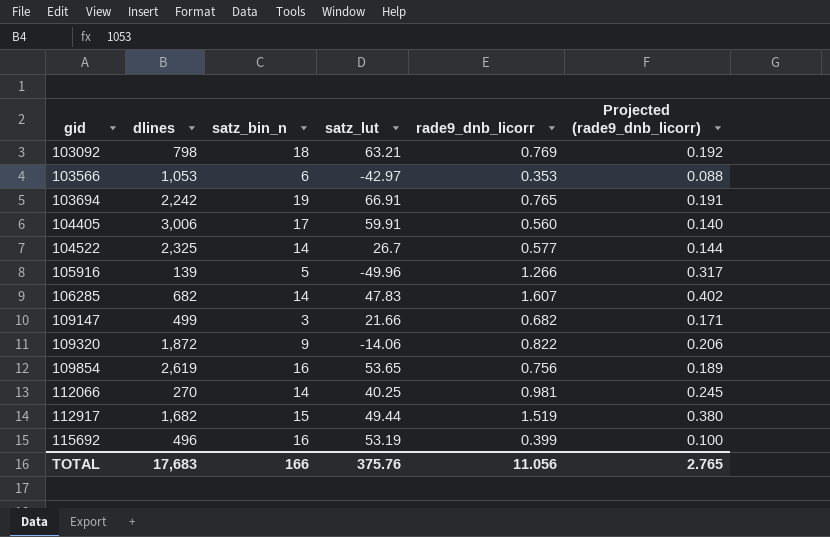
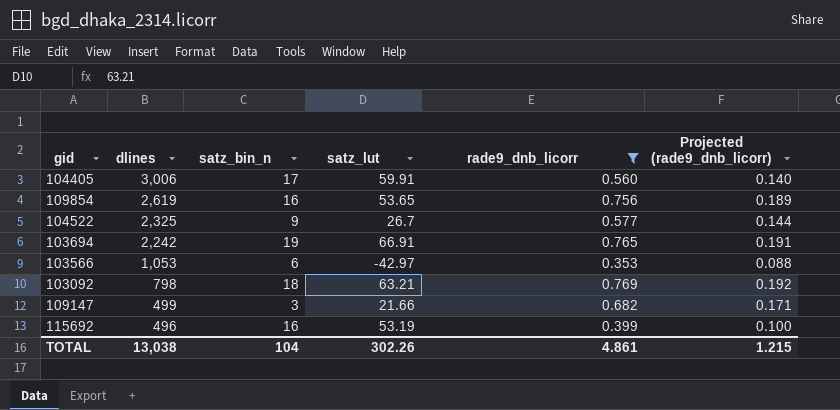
filter: none -> rade9_dnb_licorr <= 0.769
row order: gid ascending -> dlines descending
104522 | satz_bin_n: 14 -> 9
TOTAL | dlines: 17,683 -> 13,038
TOTAL | satz_bin_n: 166 -> 104
TOTAL | satz_lut: 375.76 -> 302.26
TOTAL | rade9_dnb_licorr: 11.056 -> 4.861
TOTAL | Projected (rade9_dnb_licorr): 2.765 -> 1.215

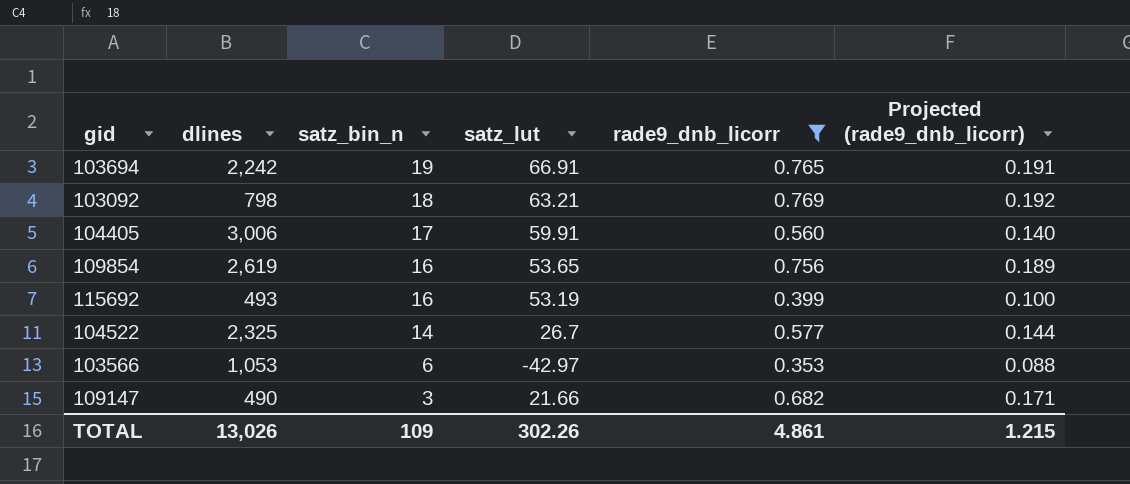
row order: dlines descending -> satz_bin_n descending
115692 | dlines: 496 -> 493
104522 | satz_bin_n: 9 -> 14
109147 | dlines: 499 -> 490
TOTAL | dlines: 13,038 -> 13,026
TOTAL | satz_bin_n: 104 -> 109

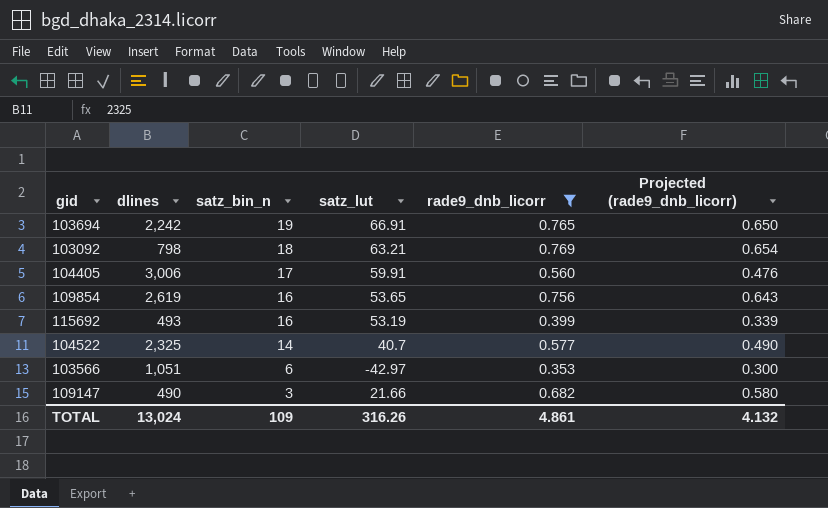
column Projected (rade9_dnb_licorr) | formula: [rade9_dnb_licorr] * 0.25 -> [rade9_dnb_licorr] * 0.85
104522 | satz_lut: 26.7 -> 40.7
103566 | dlines: 1,053 -> 1,051
TOTAL | dlines: 13,026 -> 13,024
TOTAL | satz_lut: 302.26 -> 316.26
TOTAL | Projected (rade9_dnb_licorr): 1.215 -> 4.132

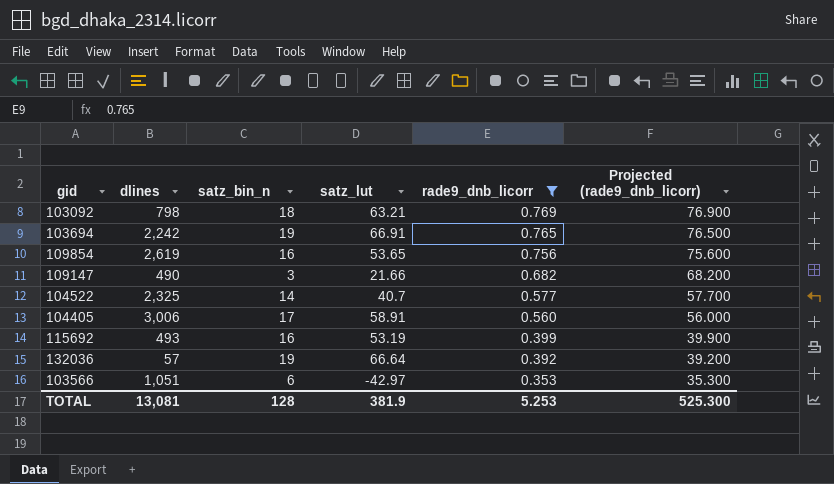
row order: satz_bin_n descending -> rade9_dnb_licorr descending
column Projected (rade9_dnb_licorr) | formula: [rade9_dnb_licorr] * 0.85 -> [rade9_dnb_licorr] * 100
104405 | satz_lut: 59.91 -> 58.91
row 132036: none -> 57 | 19 | 66.64 | 0.392 | 39.200
TOTAL | dlines: 13,024 -> 13,081
TOTAL | satz_bin_n: 109 -> 128
TOTAL | satz_lut: 316.26 -> 381.9
TOTAL | rade9_dnb_licorr: 4.861 -> 5.253
TOTAL | Projected (rade9_dnb_licorr): 4.132 -> 525.300

